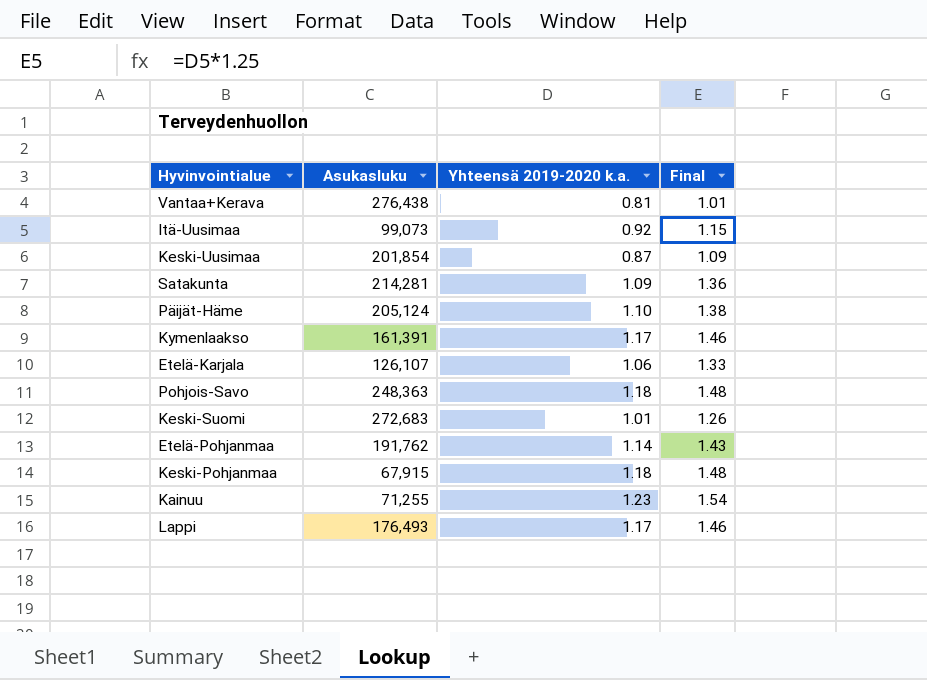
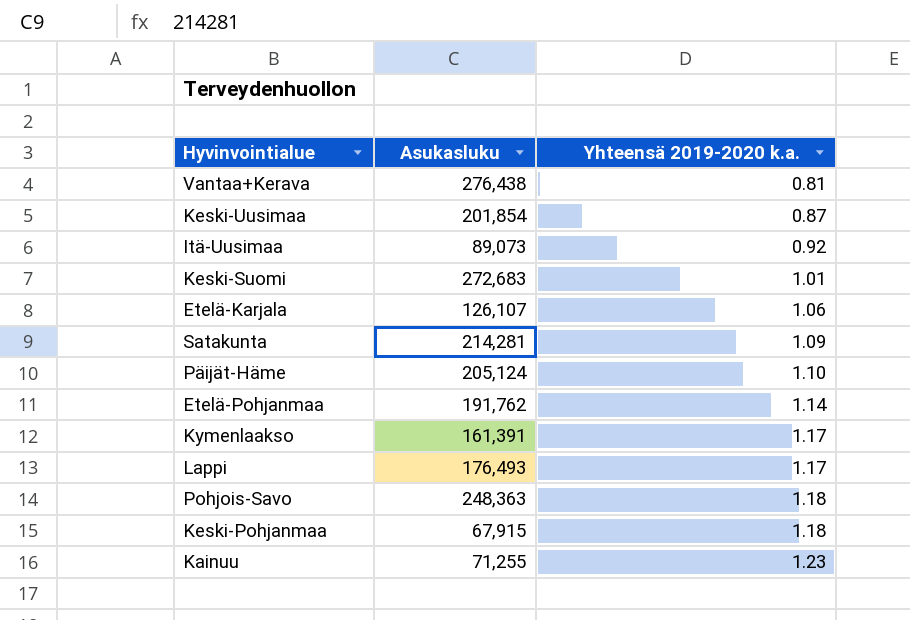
row order: none -> Yhteensä 2019-2020 k.a. ascending
column Final | formula: [Yhteensä 2019-2020 k.a.] * 1.25 -> none
Itä-Uusimaa | Asukasluku: 99,073 -> 89,073

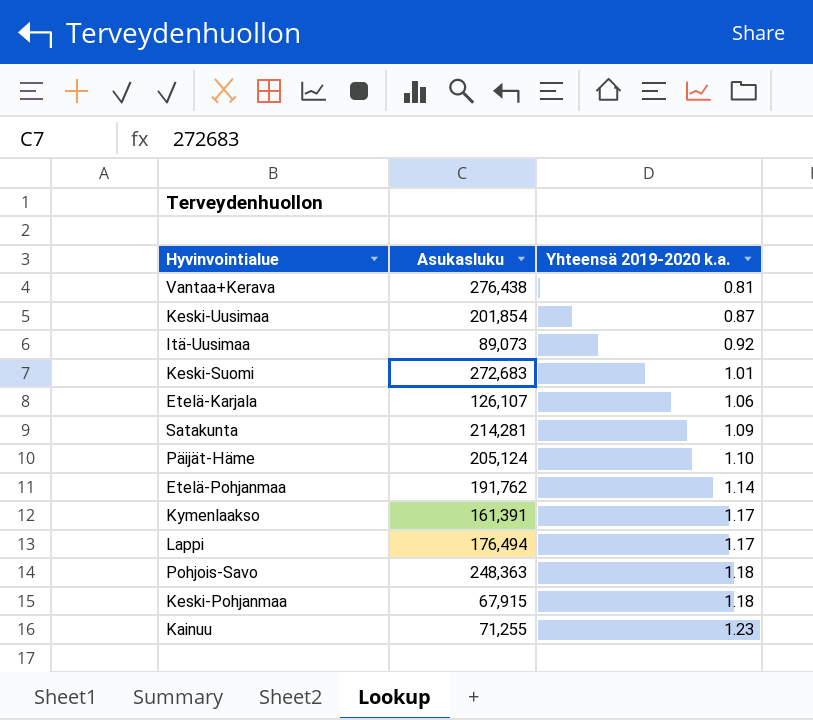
Lappi | Asukasluku: 176,493 -> 176,494

